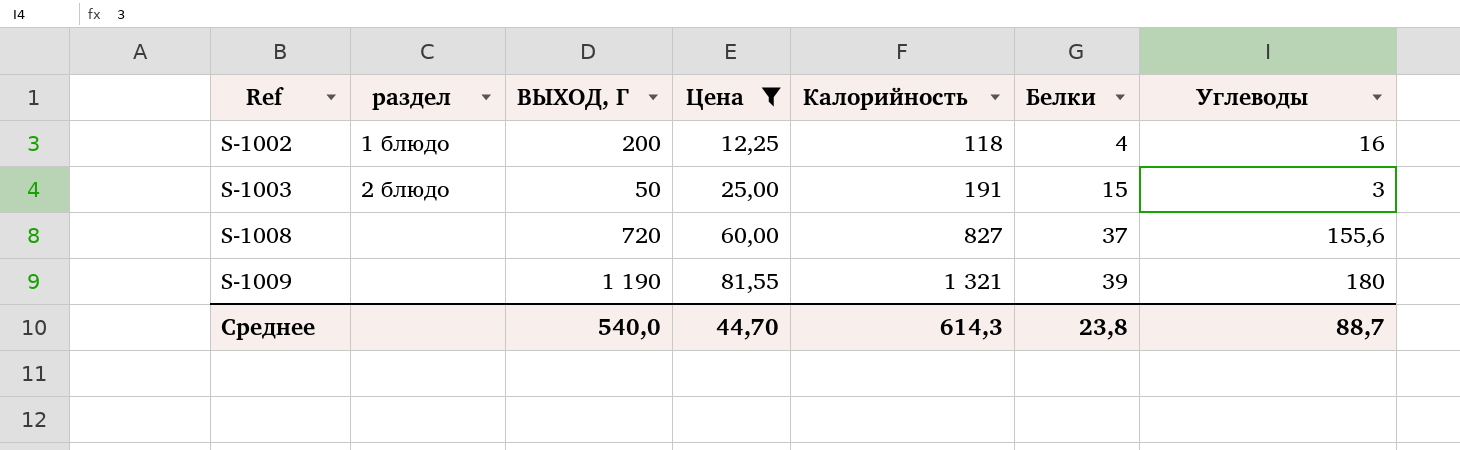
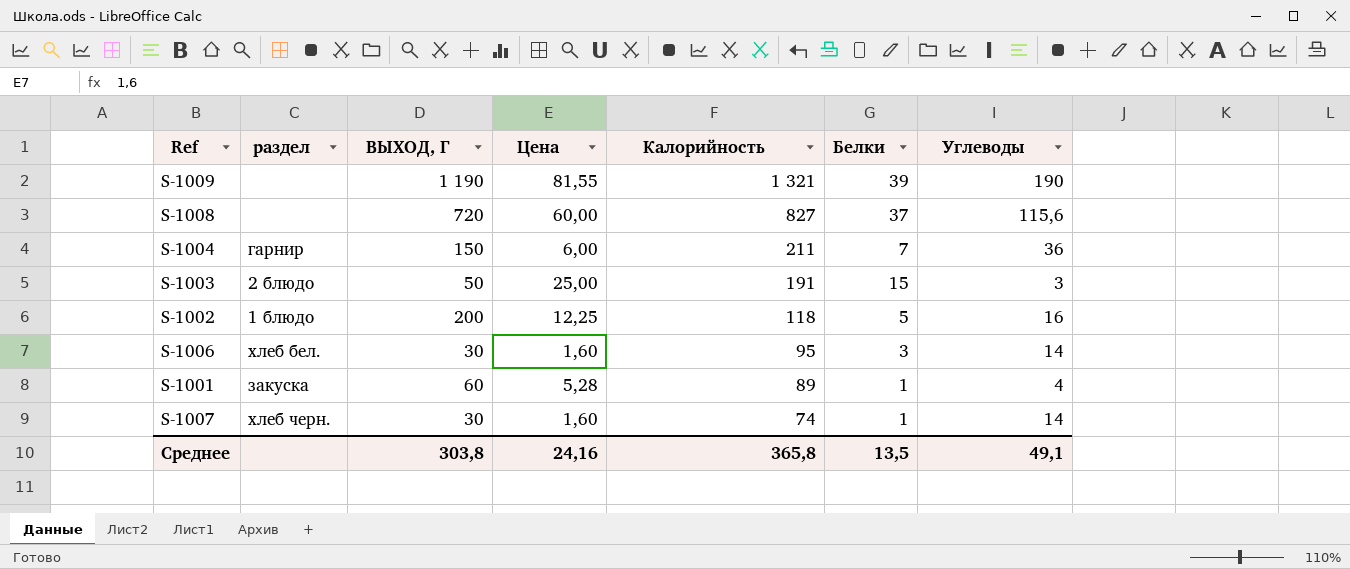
filter: Цена >= 12,25 -> none
row order: Ref ascending -> Калорийность descending
S-1009 | Углеводы: 180 -> 190
S-1008 | Углеводы: 155,6 -> 115,6
S-1002 | Белки: 4 -> 5
Среднее | ВЫХОД, Г: 540,0 -> 303,8
Среднее | Цена: 44,70 -> 24,16
Среднее | Калорийность: 614,3 -> 365,8
Среднее | Белки: 23,8 -> 13,5
Среднее | Углеводы: 88,7 -> 49,1

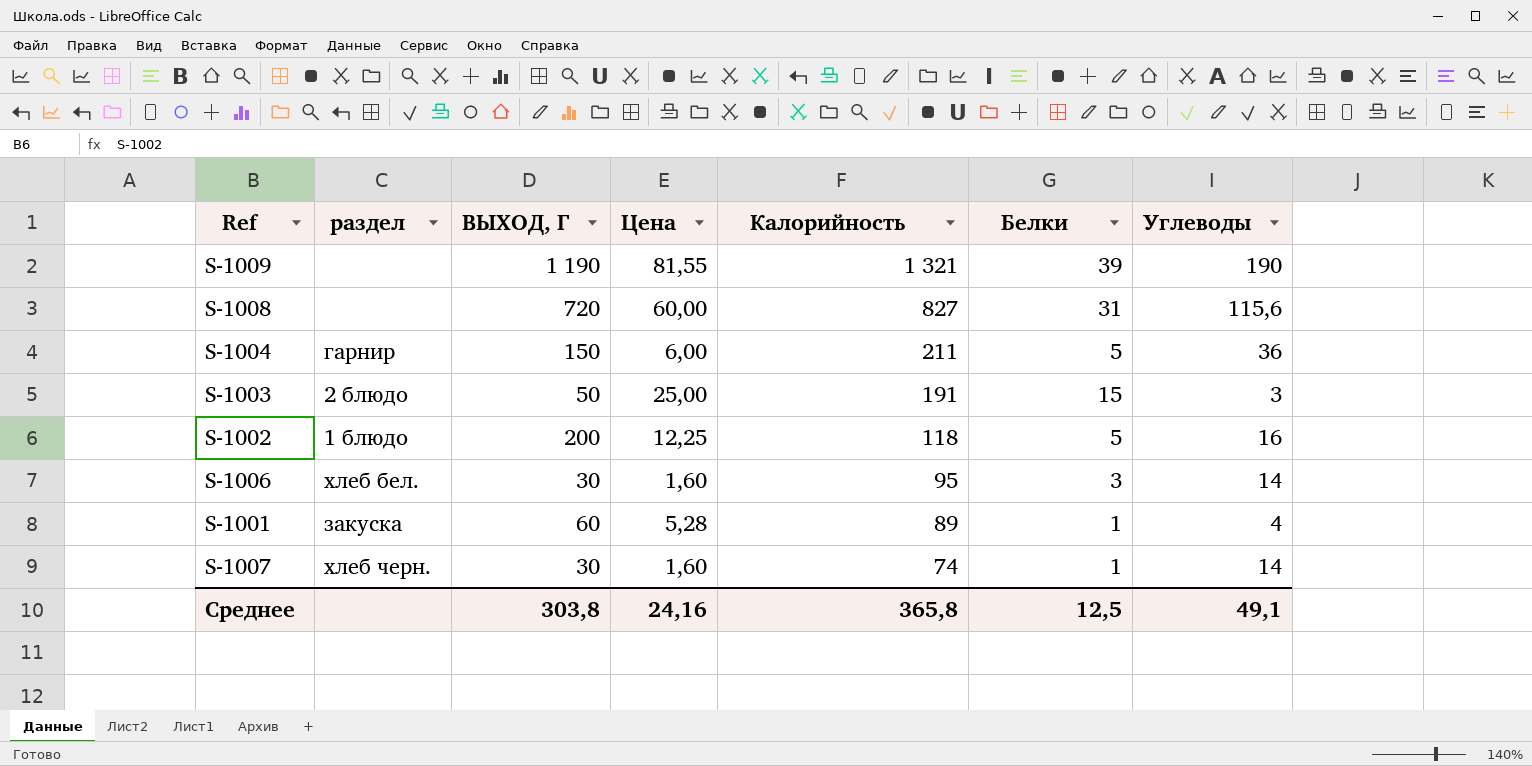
S-1008 | Белки: 37 -> 31
S-1004 | Белки: 7 -> 5
Среднее | Белки: 13,5 -> 12,5

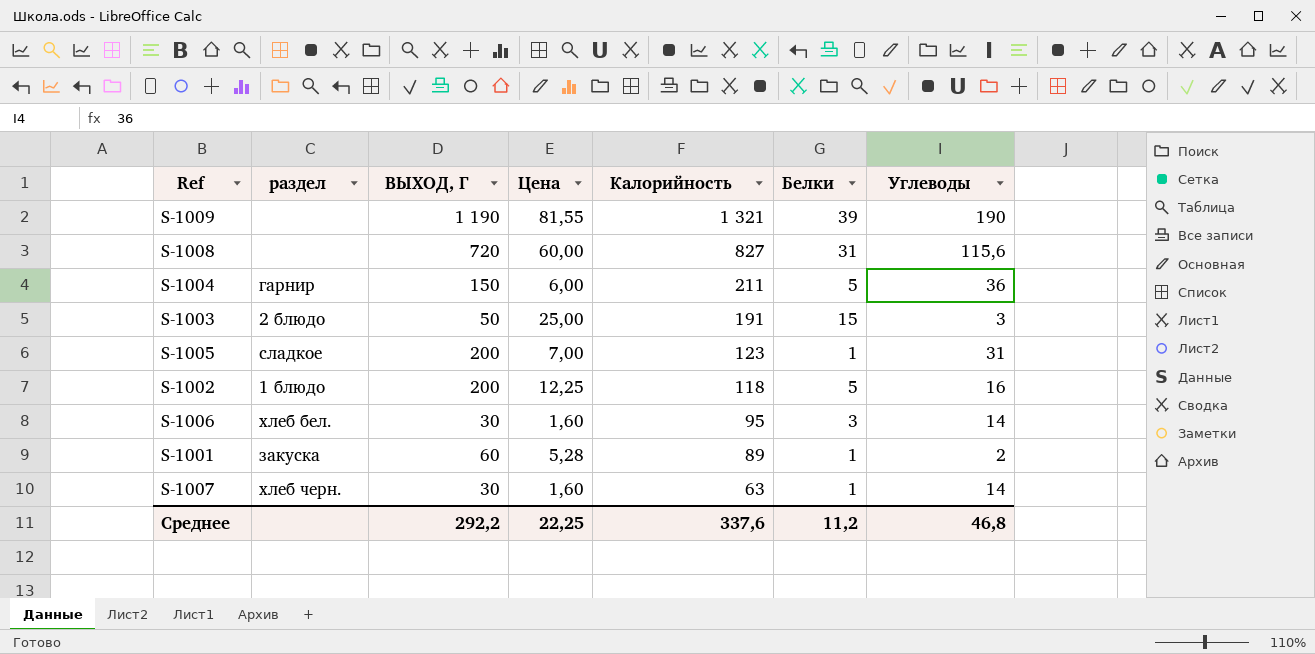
row S-1005: none -> сладкое | 200 | 7,00 | 123 | 1 | 31
S-1001 | Углеводы: 4 -> 2
S-1007 | Калорийность: 74 -> 63
Среднее | ВЫХОД, Г: 303,8 -> 292,2
Среднее | Цена: 24,16 -> 22,25
Среднее | Калорийность: 365,8 -> 337,6
Среднее | Белки: 12,5 -> 11,2
Среднее | Углеводы: 49,1 -> 46,8

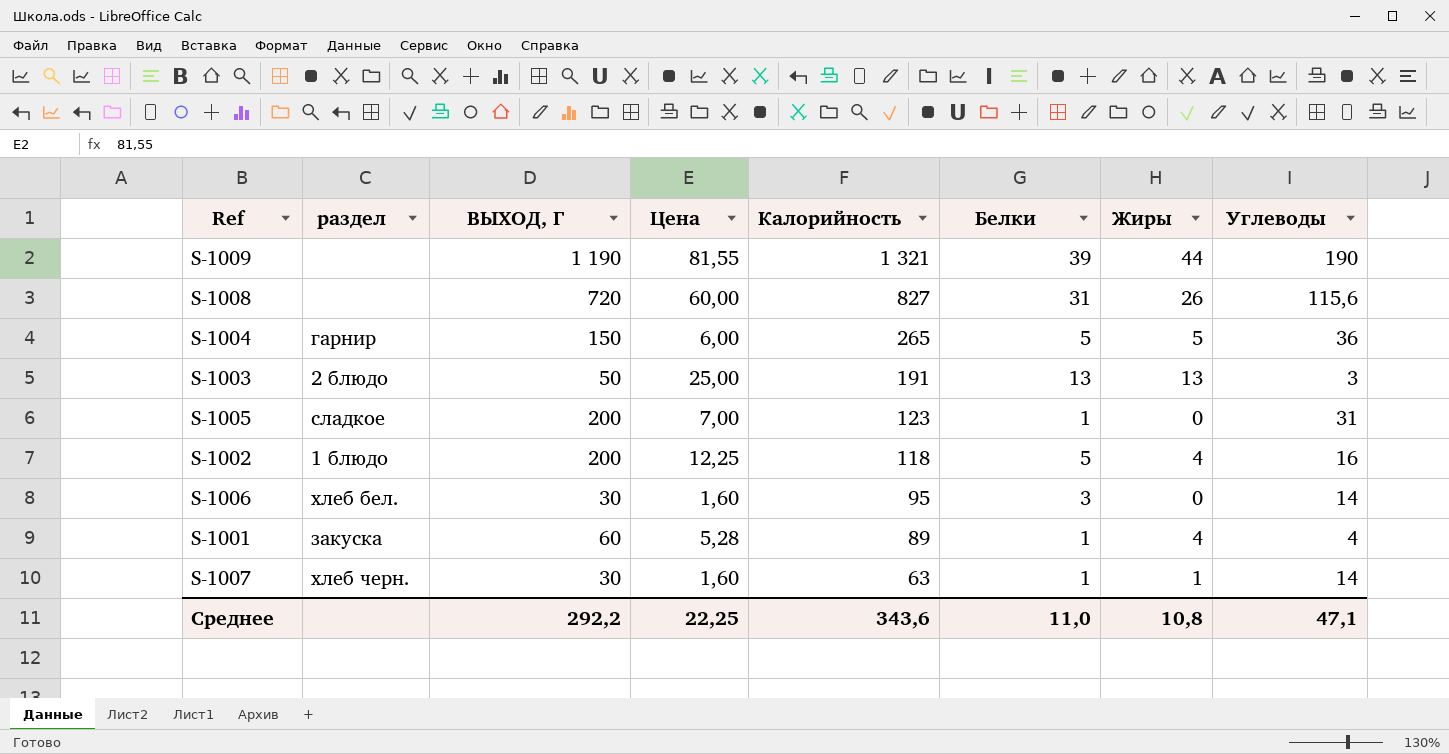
column Жиры | position: none -> 7
S-1004 | Калорийность: 211 -> 265
S-1003 | Белки: 15 -> 13
S-1001 | Углеводы: 2 -> 4
Среднее | Калорийность: 337,6 -> 343,6
Среднее | Белки: 11,2 -> 11,0
Среднее | Углеводы: 46,8 -> 47,1

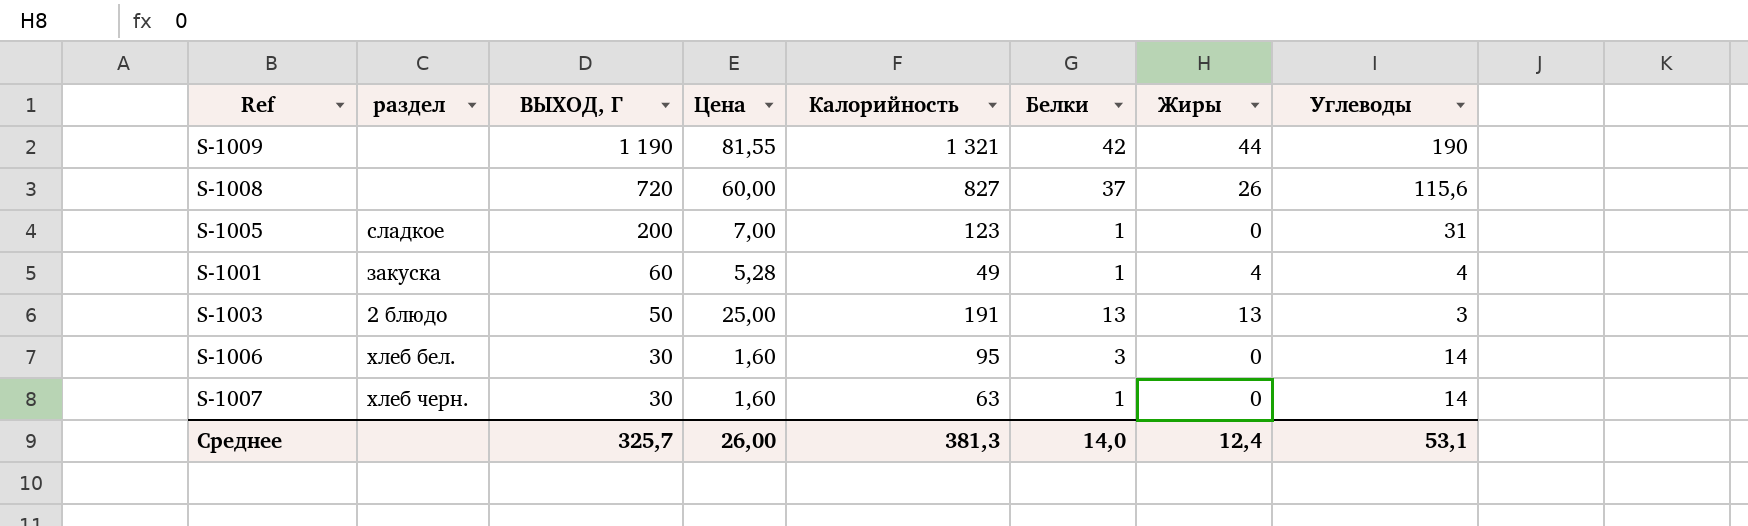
row order: Калорийность descending -> ВЫХОД, Г descending
row S-1004: гарнир | 150 | 6,00 | 265 | 5 | 5 | 36 -> none
row S-1002: 1 блюдо | 200 | 12,25 | 118 | 5 | 4 | 16 -> none
S-1009 | Белки: 39 -> 42
S-1008 | Белки: 31 -> 37
S-1001 | Калорийность: 89 -> 49
S-1007 | Жиры: 1 -> 0
Среднее | ВЫХОД, Г: 292,2 -> 325,7
Среднее | Цена: 22,25 -> 26,00
Среднее | Калорийность: 343,6 -> 381,3
Среднее | Белки: 11,0 -> 14,0
Среднее | Жиры: 10,8 -> 12,4
Среднее | Углеводы: 47,1 -> 53,1

